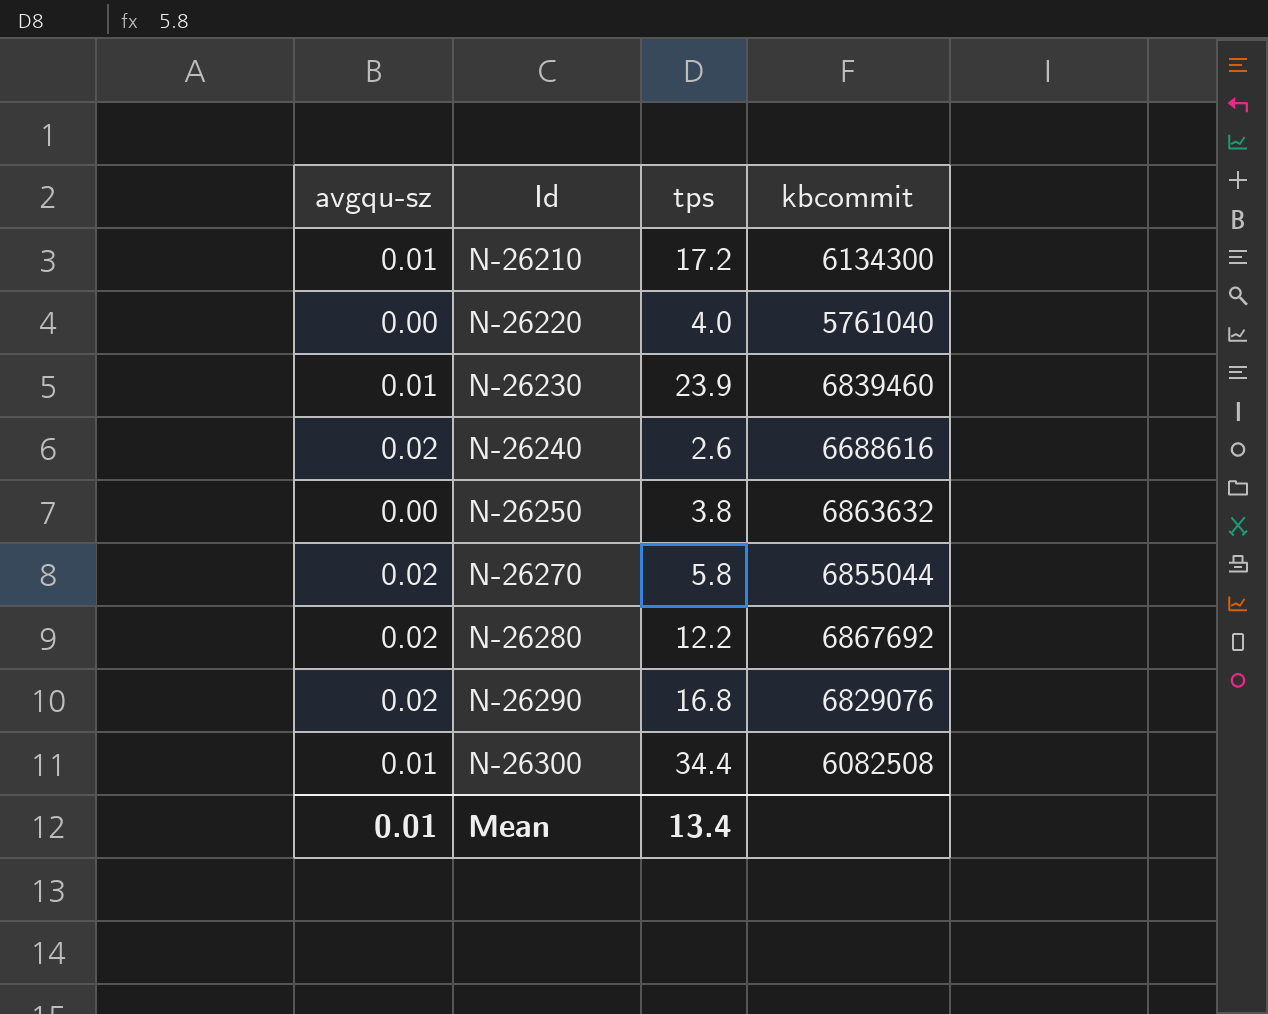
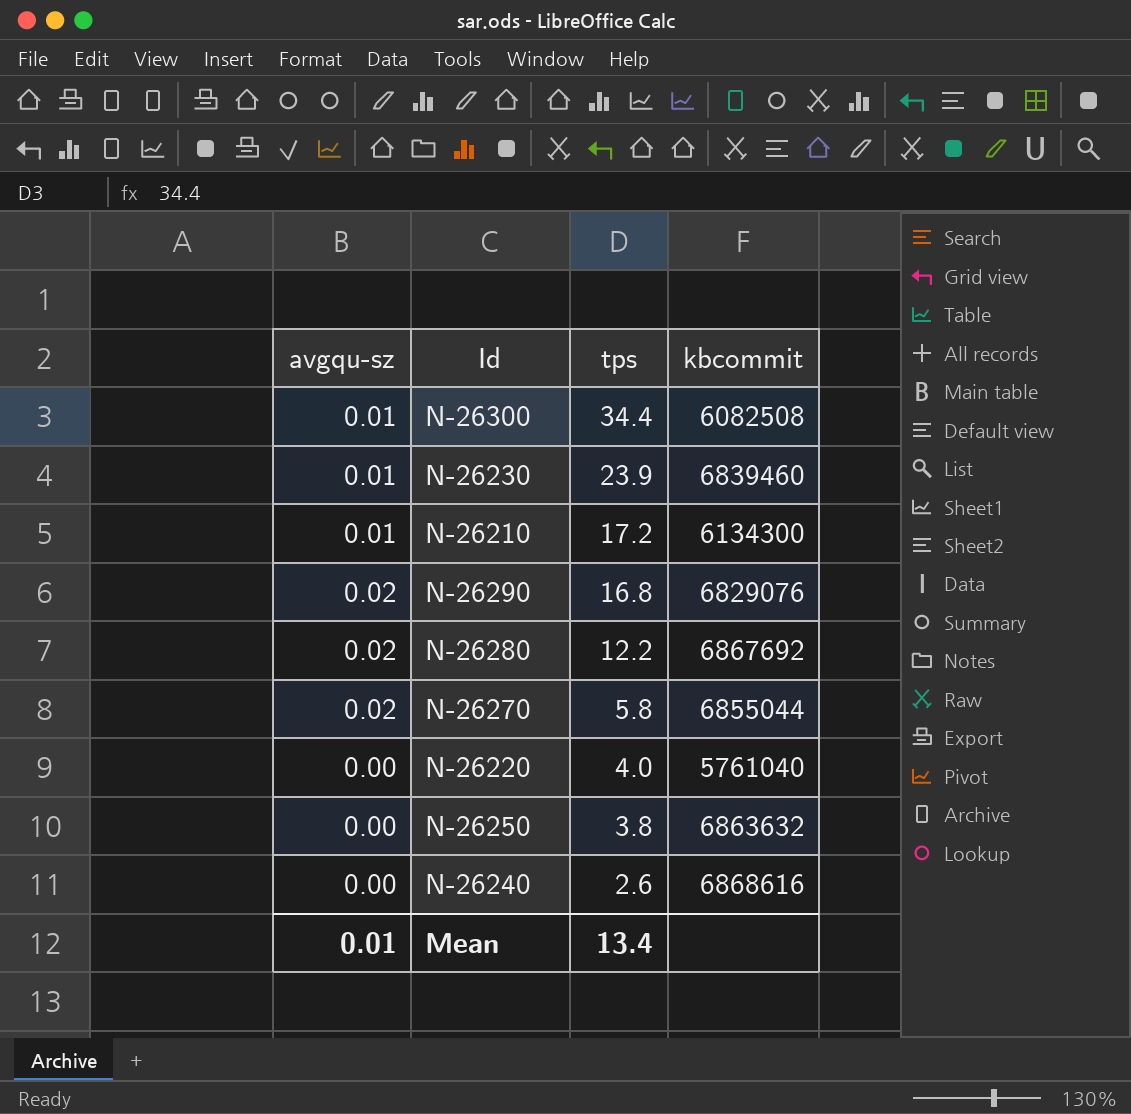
row order: Id ascending -> tps descending
N-26240 | avgqu-sz: 0.02 -> 0.00
N-26240 | kbcommit: 6688616 -> 6868616

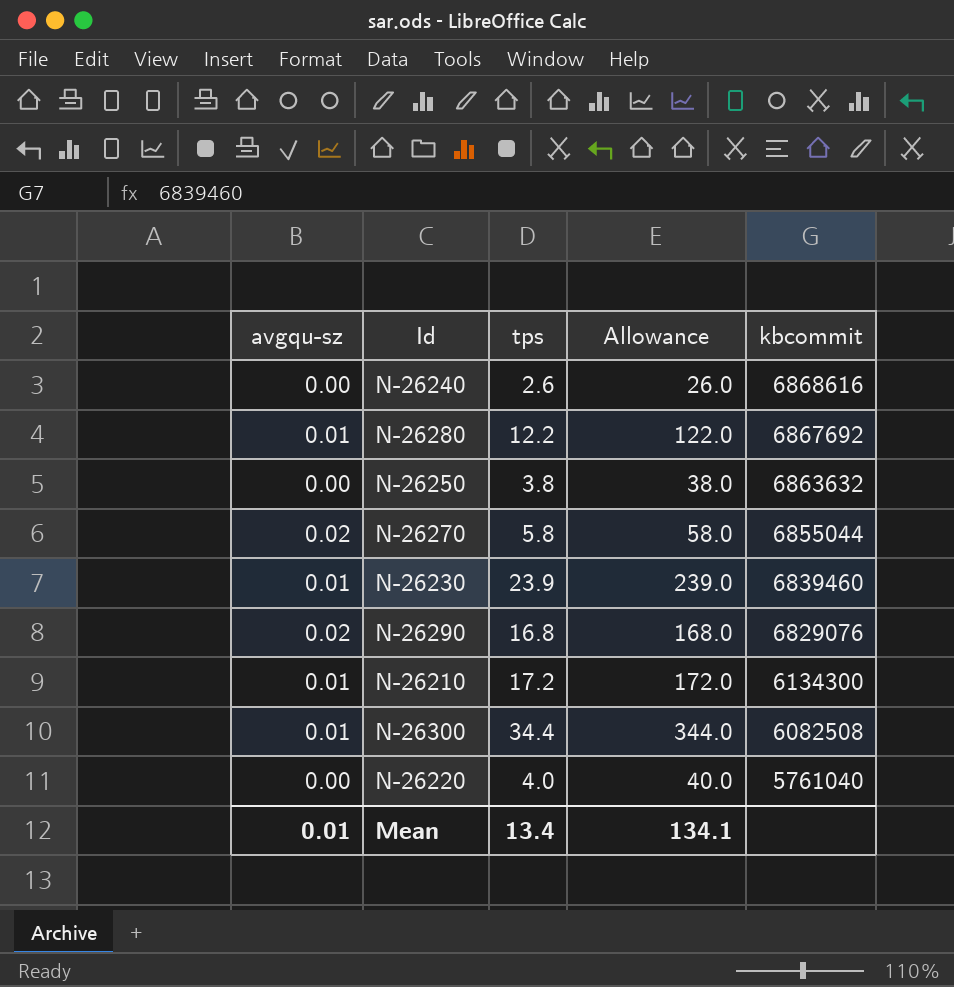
row order: tps descending -> kbcommit descending
column Allowance | formula: none -> [tps] * 10
N-26280 | avgqu-sz: 0.02 -> 0.01

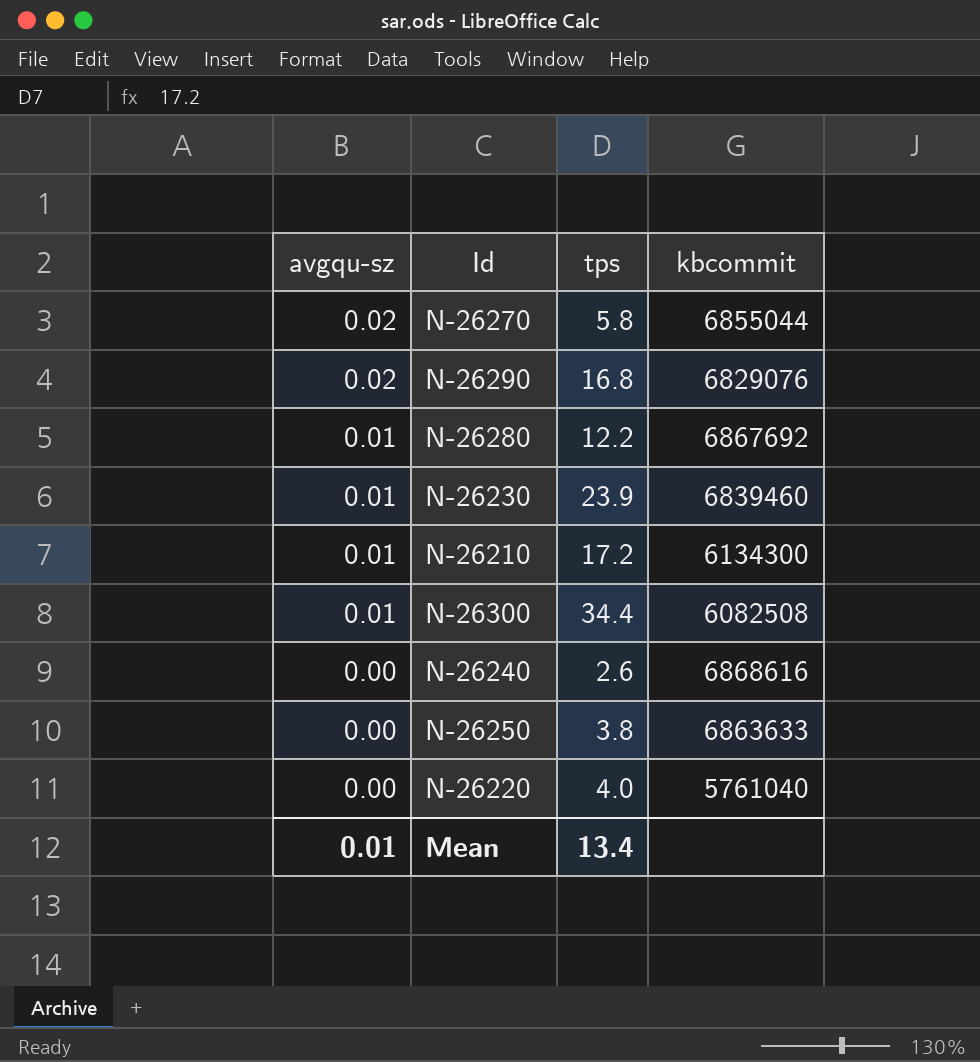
row order: kbcommit descending -> avgqu-sz descending
column Allowance | formula: [tps] * 10 -> none
N-26250 | kbcommit: 6863632 -> 6863633

